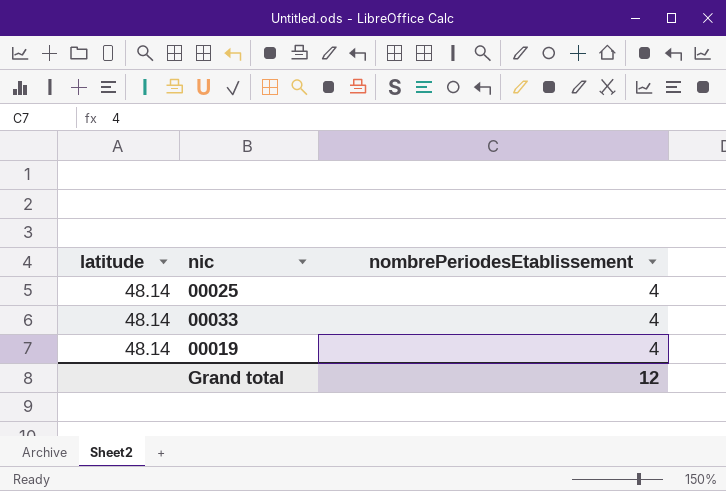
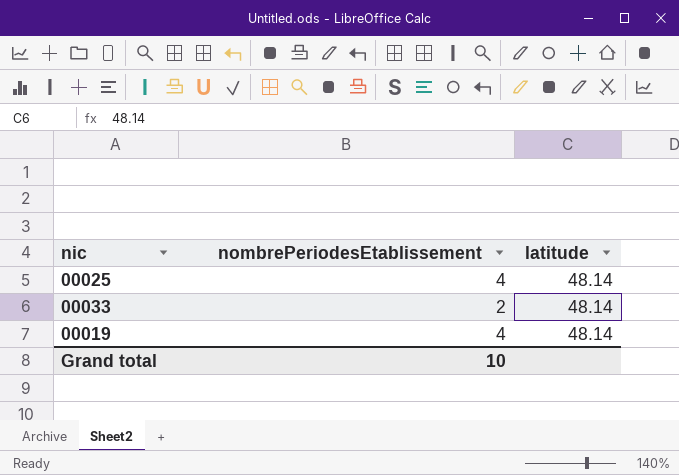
column latitude | position: 1 -> 3
00033 | nombrePeriodesEtablissement: 4 -> 2
Grand total | nombrePeriodesEtablissement: 12 -> 10

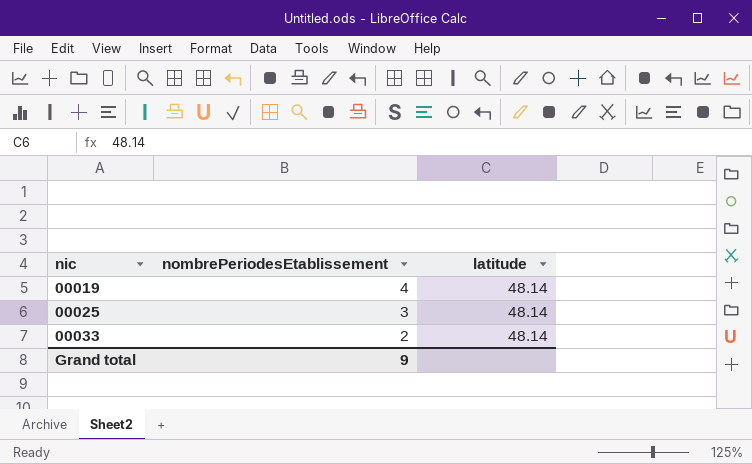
row order: none -> nic ascending
00025 | nombrePeriodesEtablissement: 4 -> 3
Grand total | nombrePeriodesEtablissement: 10 -> 9

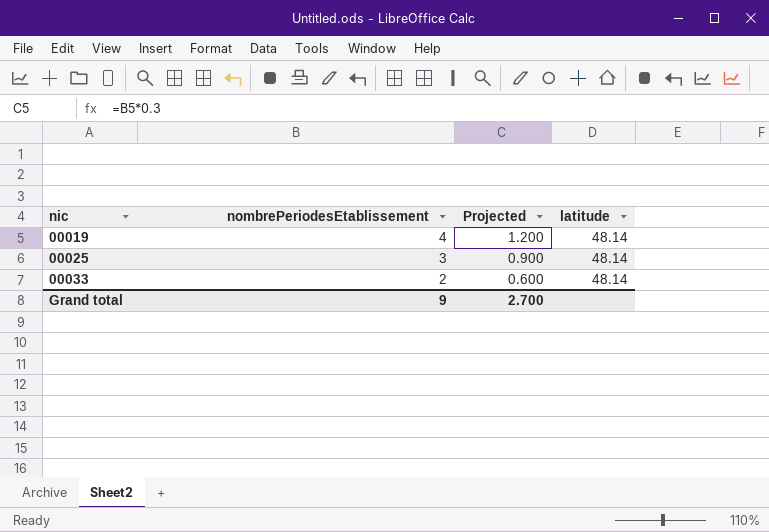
column Projected | formula: none -> [nombrePeriodesEtablissement] * 0.3

